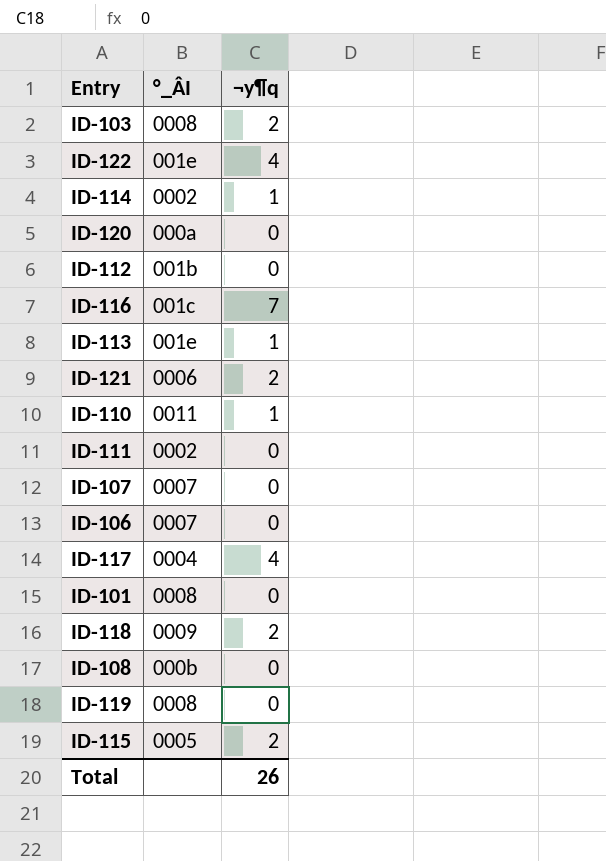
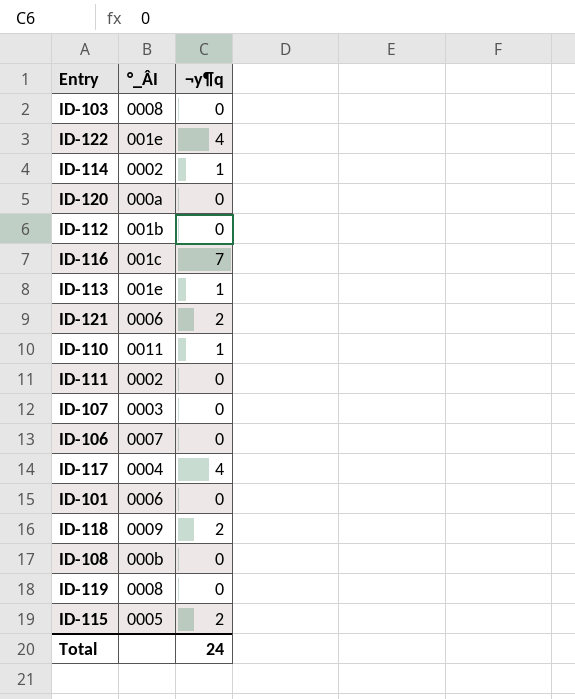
ID-103 | ¬y¶q: 2 -> 0
ID-107 | °_ÂI: 0007 -> 0003
ID-101 | °_ÂI: 0008 -> 0006
Total | ¬y¶q: 26 -> 24

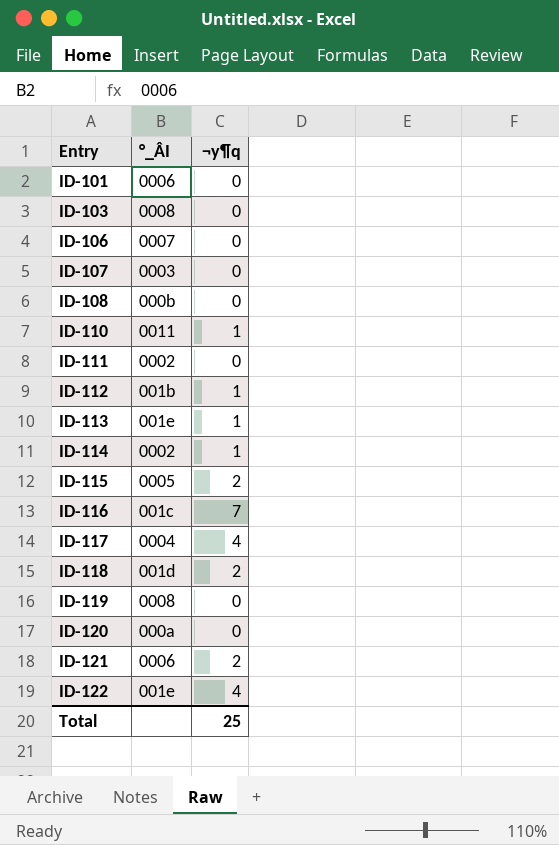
row order: none -> Entry ascending
ID-112 | ¬y¶q: 0 -> 1
ID-118 | °_ÂI: 0009 -> 001d
Total | ¬y¶q: 24 -> 25

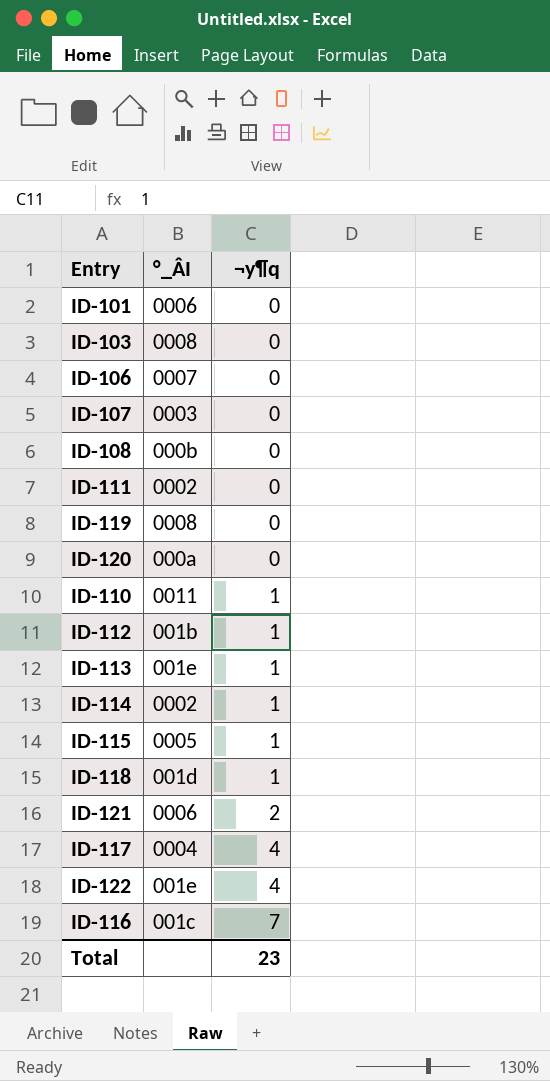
row order: Entry ascending -> ¬y¶q ascending
ID-115 | ¬y¶q: 2 -> 1
ID-118 | ¬y¶q: 2 -> 1
Total | ¬y¶q: 25 -> 23

